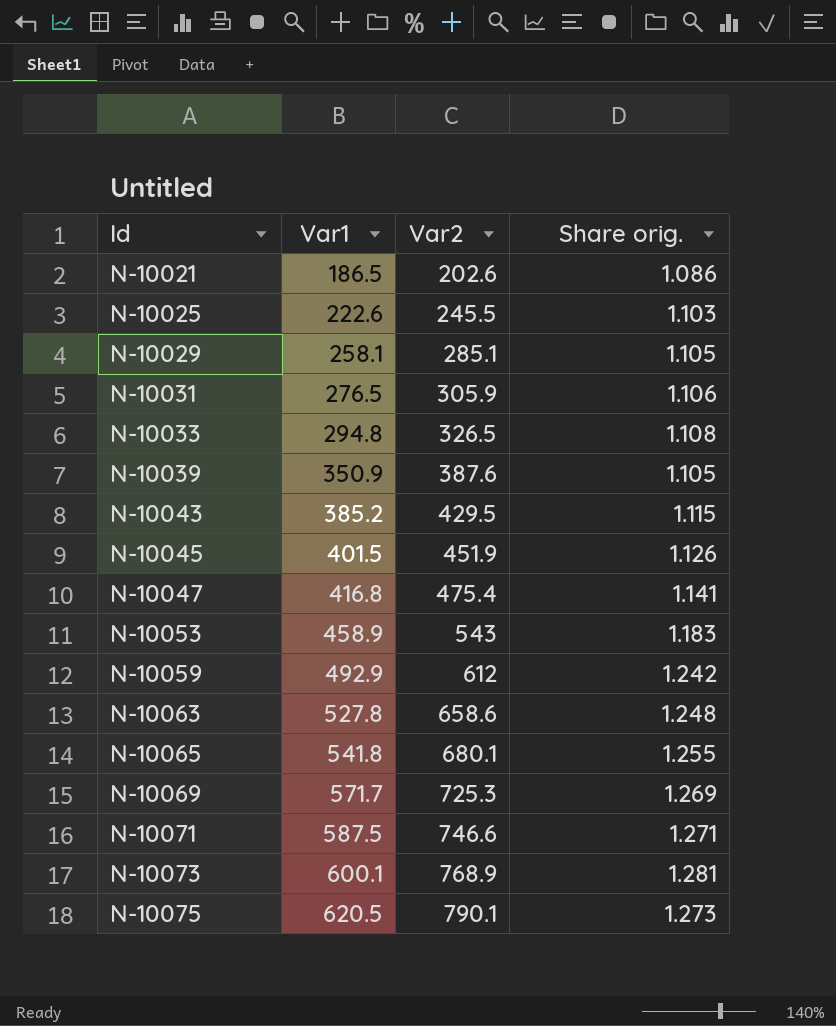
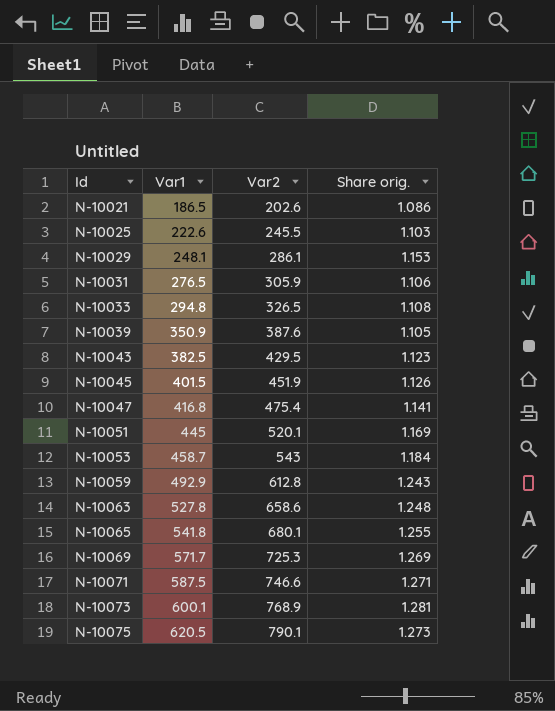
N-10029 | Var1: 258.1 -> 248.1
N-10029 | Var2: 285.1 -> 286.1
N-10029 | Share orig.: 1.105 -> 1.153
N-10043 | Var1: 385.2 -> 382.5
N-10043 | Share orig.: 1.115 -> 1.123
row N-10051: none -> 445 | 520.1 | 1.169
N-10053 | Var1: 458.9 -> 458.7
N-10053 | Share orig.: 1.183 -> 1.184
N-10059 | Var2: 612 -> 612.8
N-10059 | Share orig.: 1.242 -> 1.243

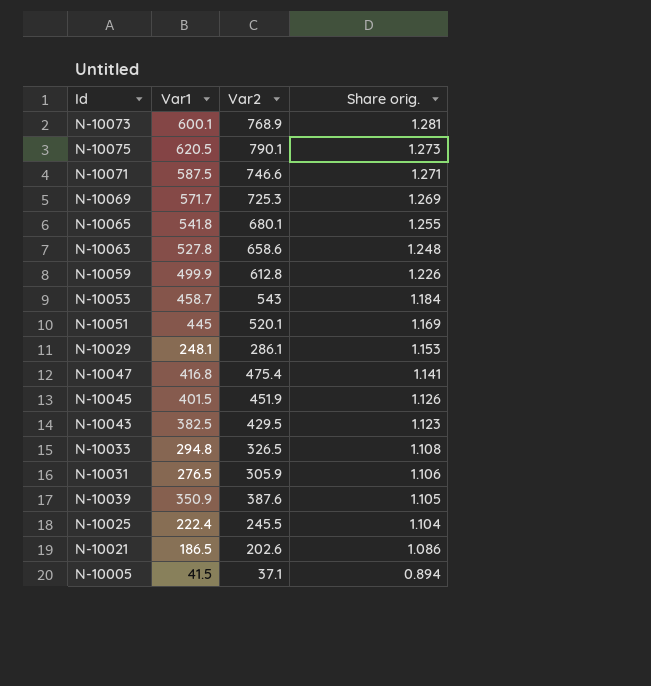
row order: Id ascending -> Share orig. descending
N-10059 | Var1: 492.9 -> 499.9
N-10059 | Share orig.: 1.243 -> 1.226
N-10025 | Var1: 222.6 -> 222.4
N-10025 | Share orig.: 1.103 -> 1.104
row N-10005: none -> 41.5 | 37.1 | 0.894

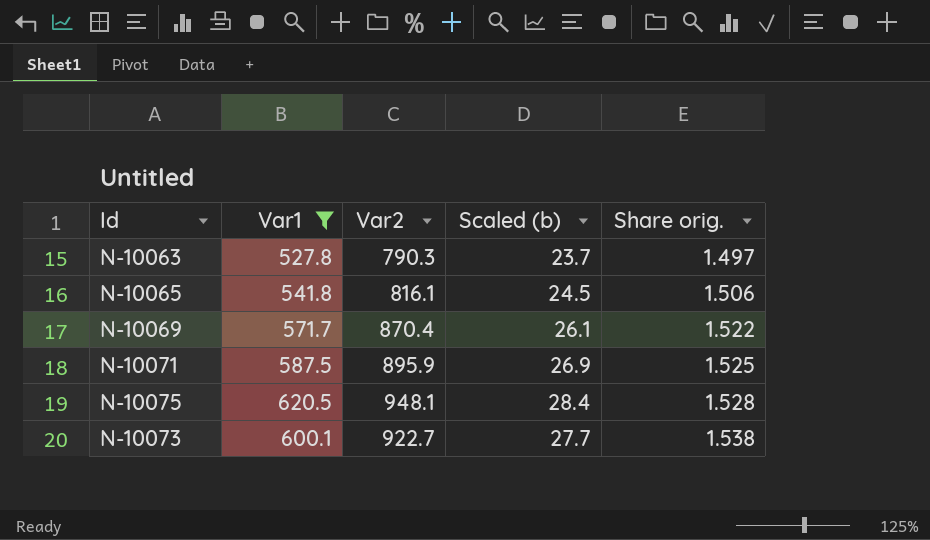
filter: none -> Var1 >= 527.8
row order: Share orig. descending -> Share orig. ascending
column Scaled (b) | formula: none -> [Var2] * 0.03
N-10063 | Var2: 658.6 -> 790.3
N-10063 | Share orig.: 1.248 -> 1.497
N-10065 | Var2: 680.1 -> 816.1
N-10065 | Share orig.: 1.255 -> 1.506
N-10069 | Var2: 725.3 -> 870.4
N-10069 | Share orig.: 1.269 -> 1.522
N-10071 | Var2: 746.6 -> 895.9
N-10071 | Share orig.: 1.271 -> 1.525
N-10075 | Var2: 790.1 -> 948.1
N-10075 | Share orig.: 1.273 -> 1.528
N-10073 | Var2: 768.9 -> 922.7
N-10073 | Share orig.: 1.281 -> 1.538

